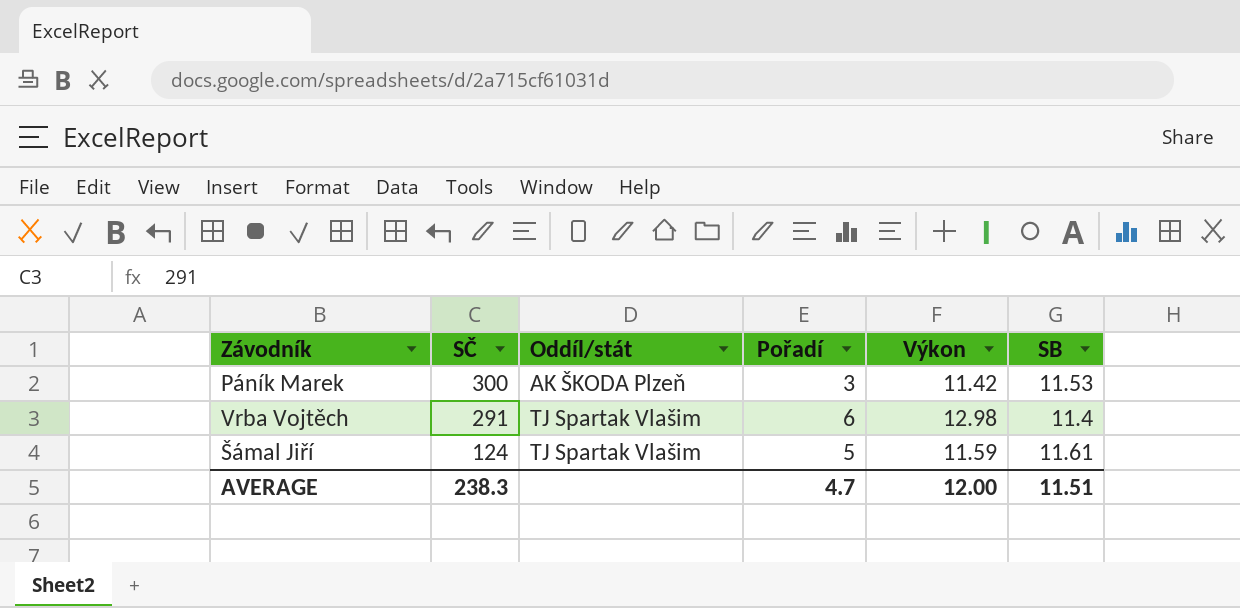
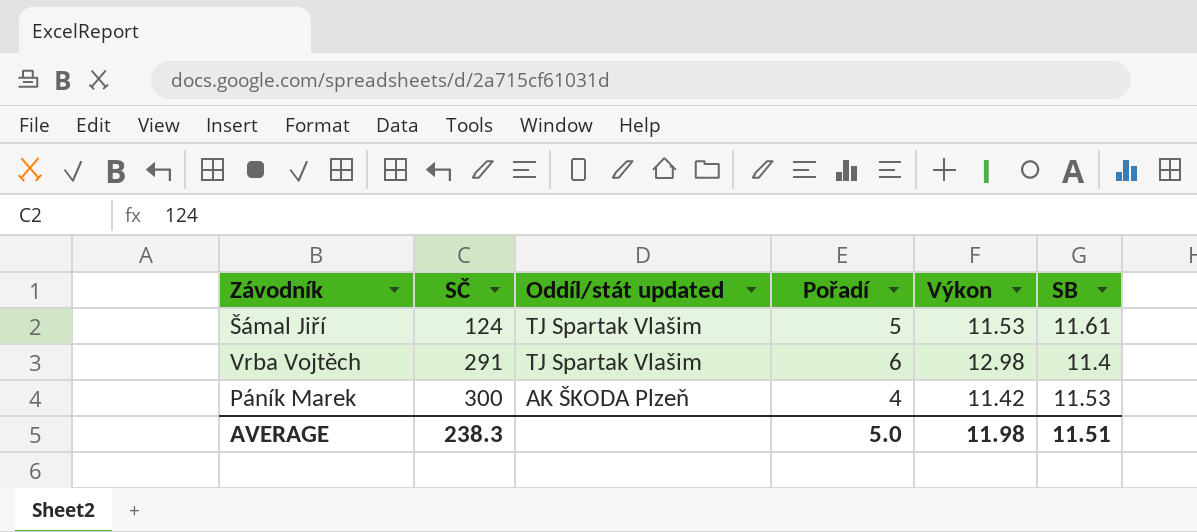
row order: SČ descending -> SČ ascending
column name: Oddíl/stát -> Oddíl/stát updated
Šámal Jiří | Výkon: 11.59 -> 11.53
Páník Marek | Pořadí: 3 -> 4
AVERAGE | Pořadí: 4.7 -> 5.0
AVERAGE | Výkon: 12.00 -> 11.98

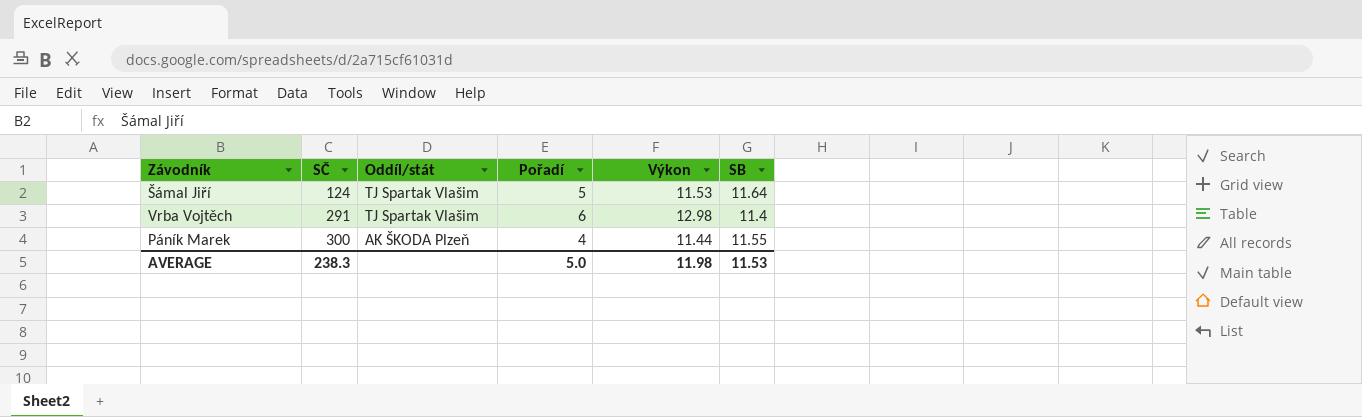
column name: Oddíl/stát updated -> Oddíl/stát
Šámal Jiří | SB: 11.61 -> 11.64
Páník Marek | Výkon: 11.42 -> 11.44
Páník Marek | SB: 11.53 -> 11.55
AVERAGE | SB: 11.51 -> 11.53

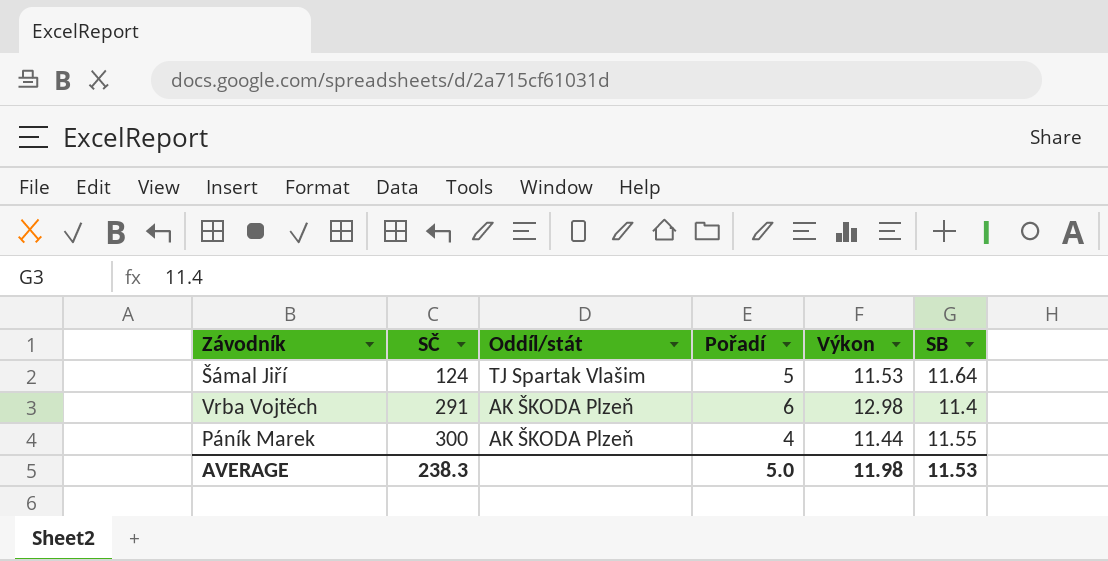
Vrba Vojtěch | Oddíl/stát: TJ Spartak Vlašim -> AK ŠKODA Plzeň

